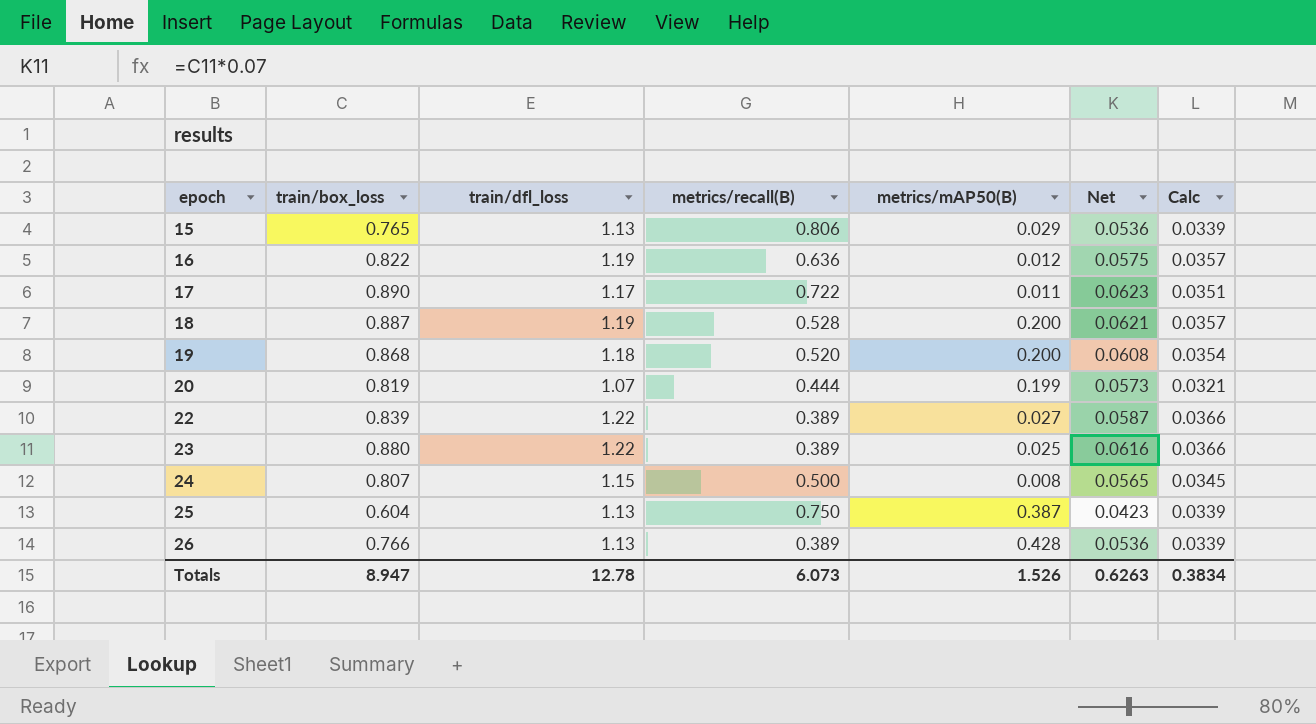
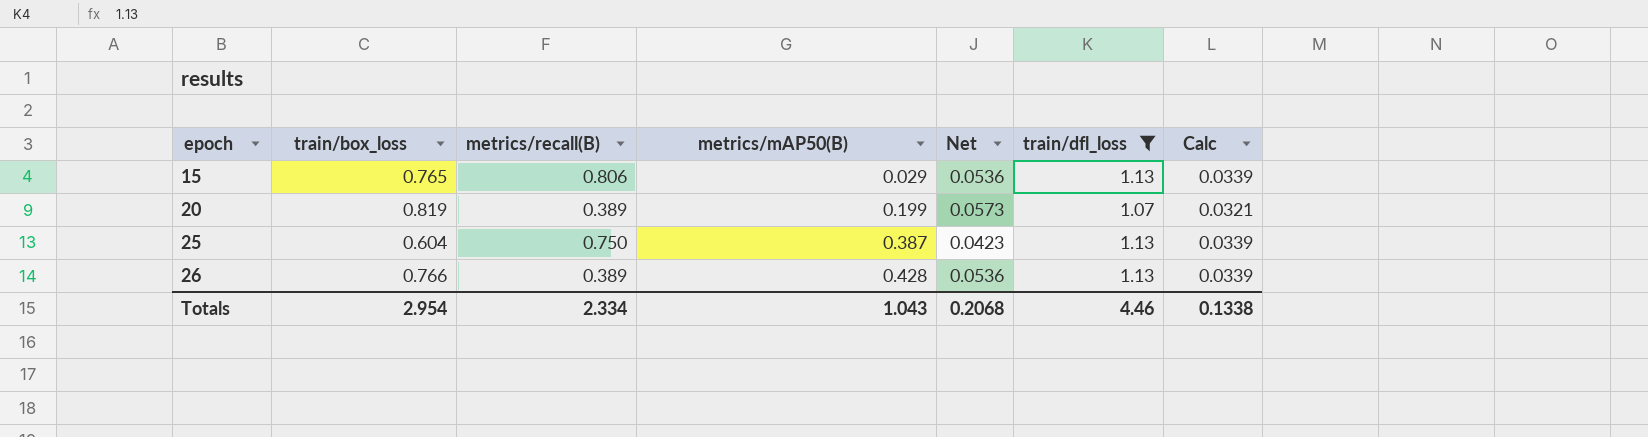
filter: none -> train/dfl_loss <= 1.13
column train/dfl_loss | position: 3 -> 6
20 | metrics/recall(B): 0.444 -> 0.389
Totals | train/box_loss: 8.947 -> 2.954
Totals | metrics/recall(B): 6.073 -> 2.334
Totals | metrics/mAP50(B): 1.526 -> 1.043
Totals | Net: 0.6263 -> 0.2068
Totals | train/dfl_loss: 12.78 -> 4.46
Totals | Calc: 0.3834 -> 0.1338

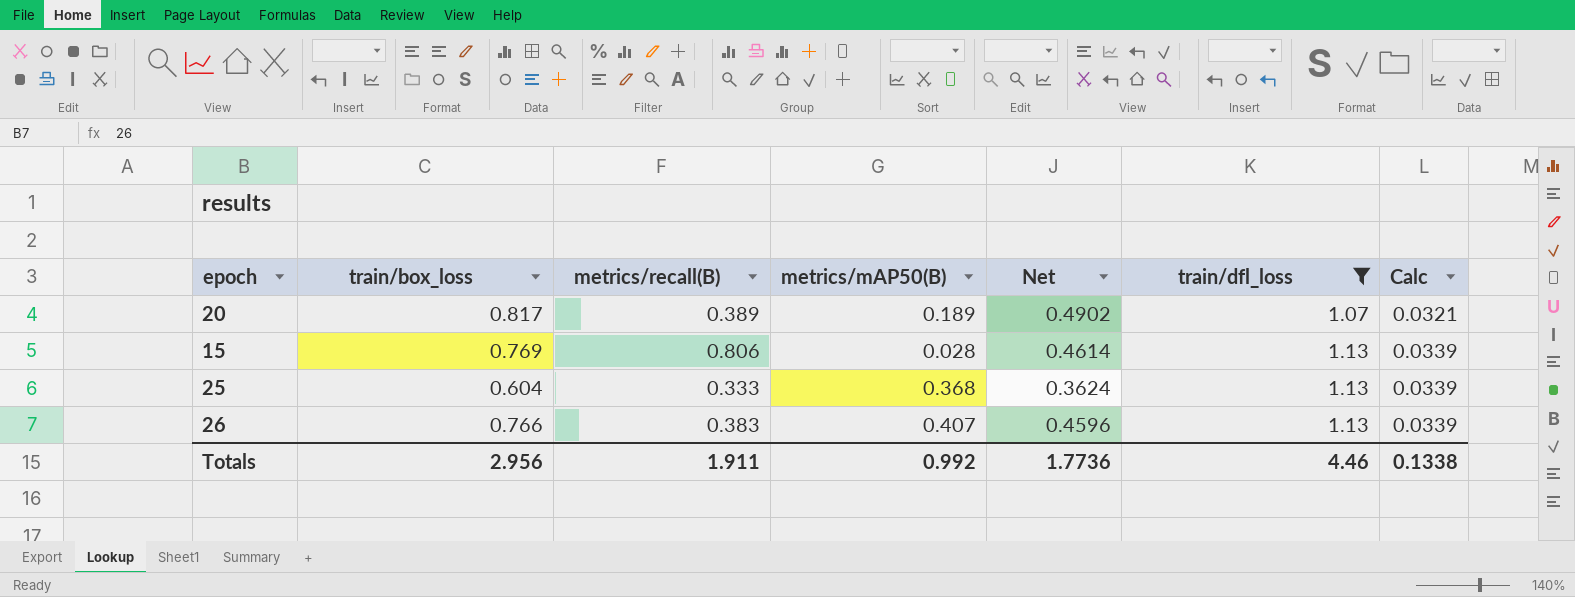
row order: epoch ascending -> train/dfl_loss ascending
column Net | formula: [train/box_loss] * 0.07 -> [train/box_loss] * 0.6
20 | train/box_loss: 0.819 -> 0.817
20 | metrics/mAP50(B): 0.199 -> 0.189
15 | train/box_loss: 0.765 -> 0.769
15 | metrics/mAP50(B): 0.029 -> 0.028
25 | metrics/recall(B): 0.750 -> 0.333
25 | metrics/mAP50(B): 0.387 -> 0.368
26 | metrics/recall(B): 0.389 -> 0.383
26 | metrics/mAP50(B): 0.428 -> 0.407
Totals | train/box_loss: 2.954 -> 2.956
Totals | metrics/recall(B): 2.334 -> 1.911
Totals | metrics/mAP50(B): 1.043 -> 0.992
Totals | Net: 0.2068 -> 1.7736

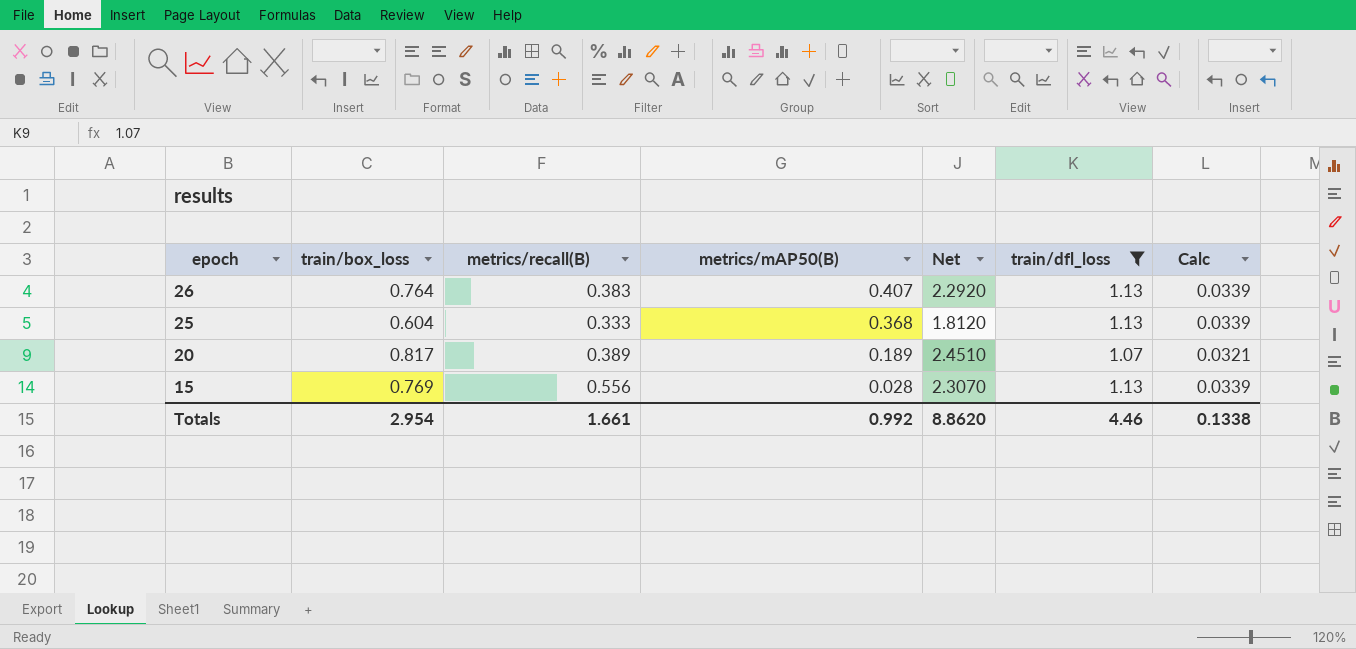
row order: train/dfl_loss ascending -> epoch descending
column Net | formula: [train/box_loss] * 0.6 -> [train/box_loss] * 3
26 | train/box_loss: 0.766 -> 0.764
15 | metrics/recall(B): 0.806 -> 0.556
Totals | train/box_loss: 2.956 -> 2.954
Totals | metrics/recall(B): 1.911 -> 1.661
Totals | Net: 1.7736 -> 8.8620

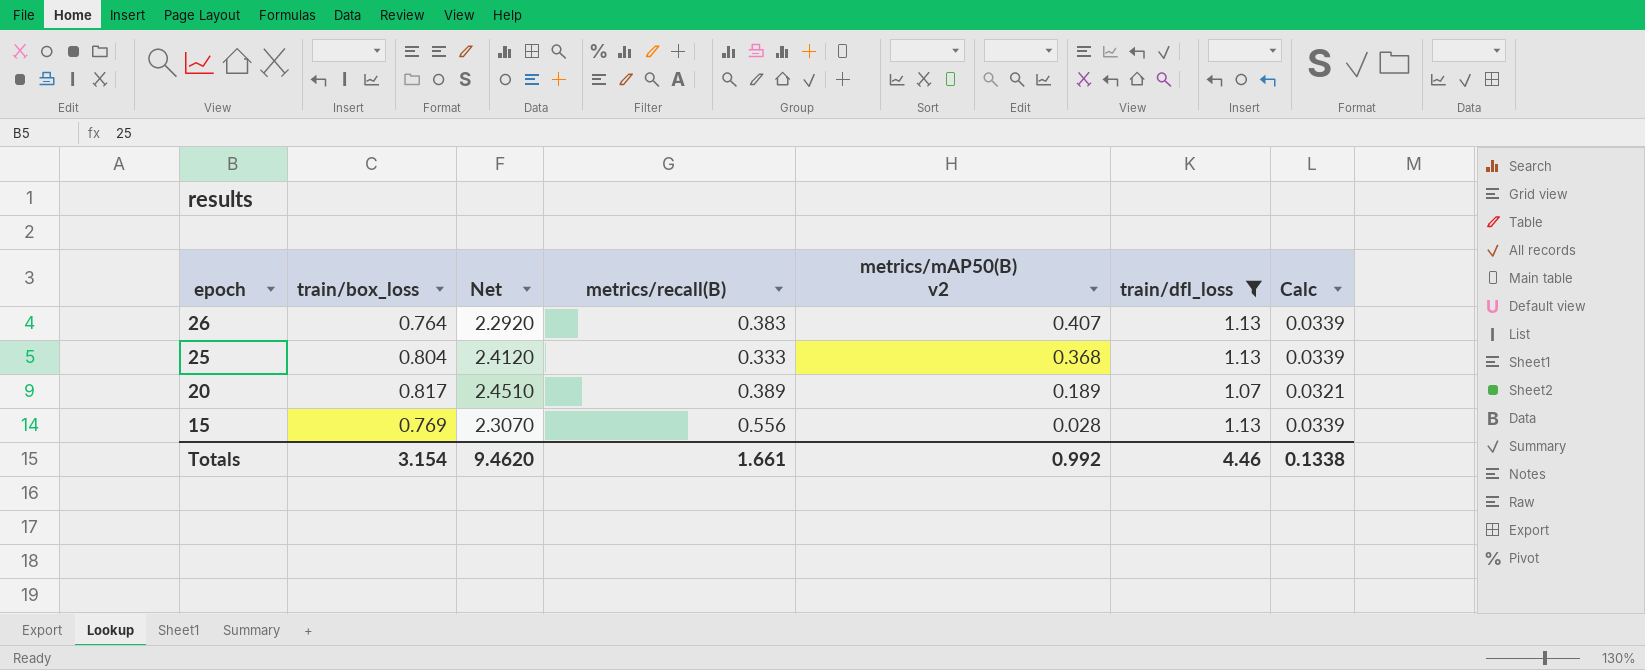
column Net | position: 5 -> 3
column name: metrics/mAP50(B) -> metrics/mAP50(B) v2
25 | train/box_loss: 0.604 -> 0.804
25 | Net: 1.8120 -> 2.4120
Totals | train/box_loss: 2.954 -> 3.154
Totals | Net: 8.8620 -> 9.4620

